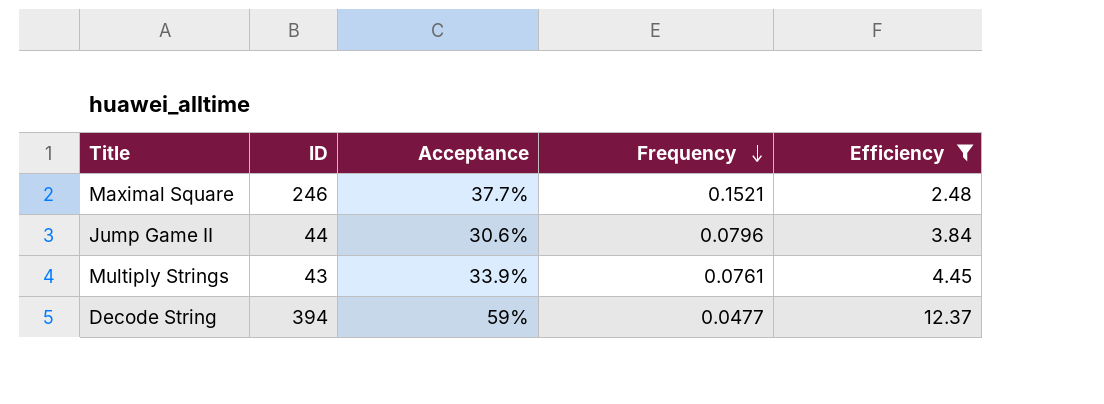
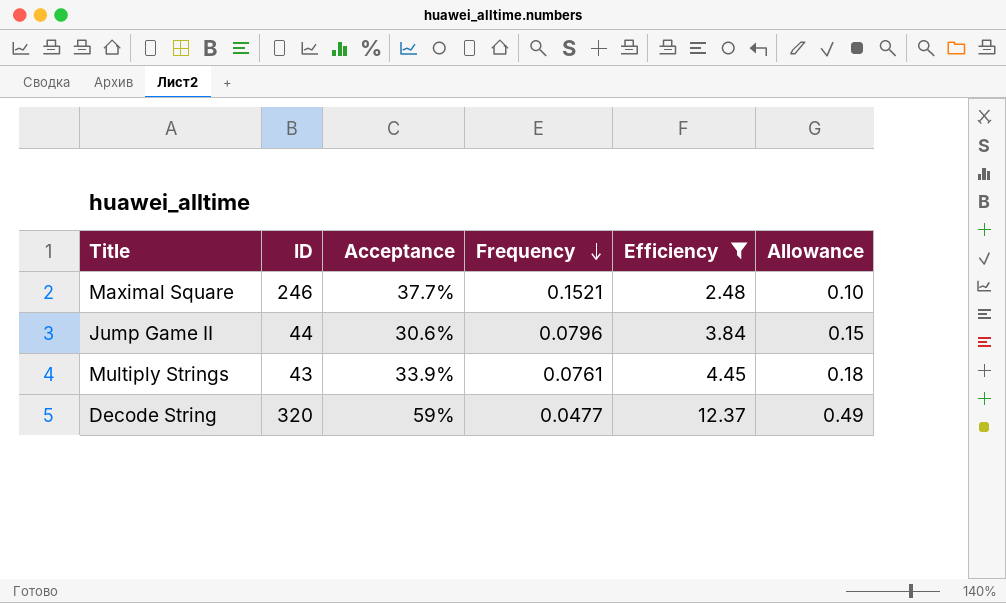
column Allowance | formula: none -> [Efficiency] * 0.04
Decode String | ID: 394 -> 320

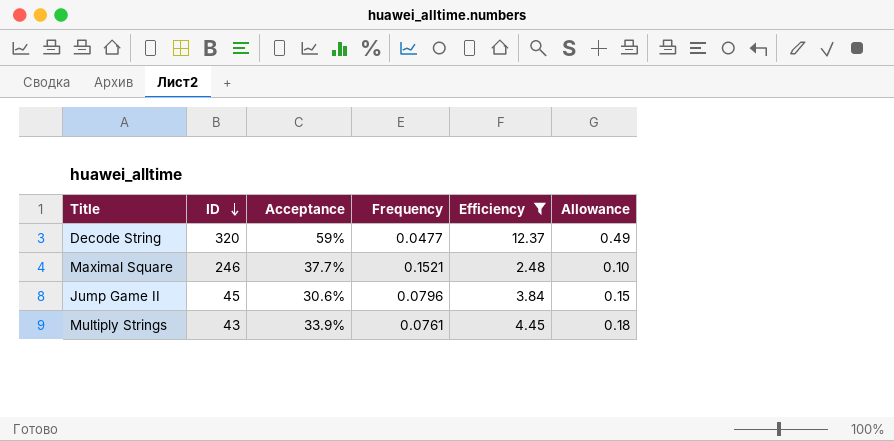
row order: Frequency descending -> ID descending
Jump Game II | ID: 44 -> 45

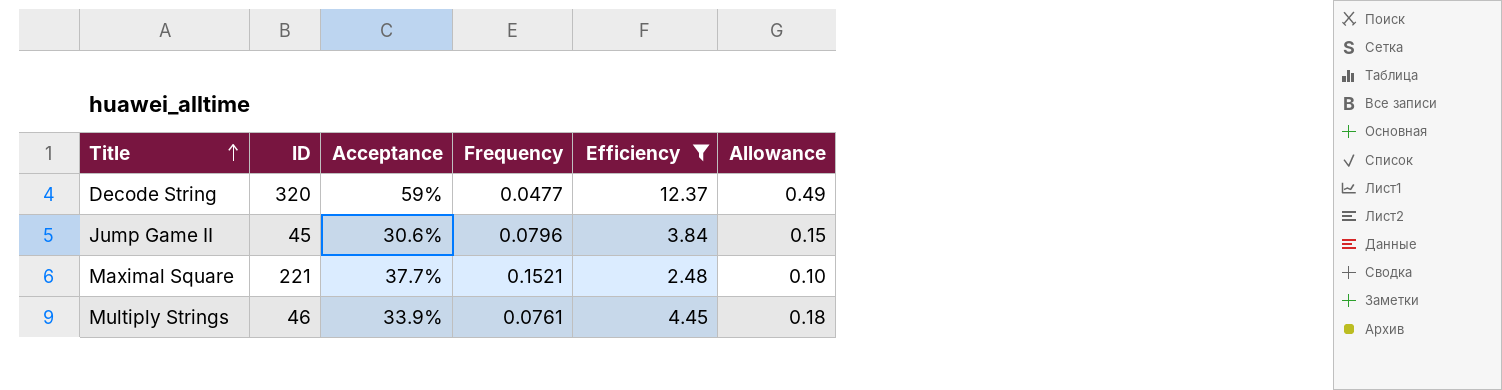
row order: ID descending -> Title ascending
Maximal Square | ID: 246 -> 221
Multiply Strings | ID: 43 -> 46

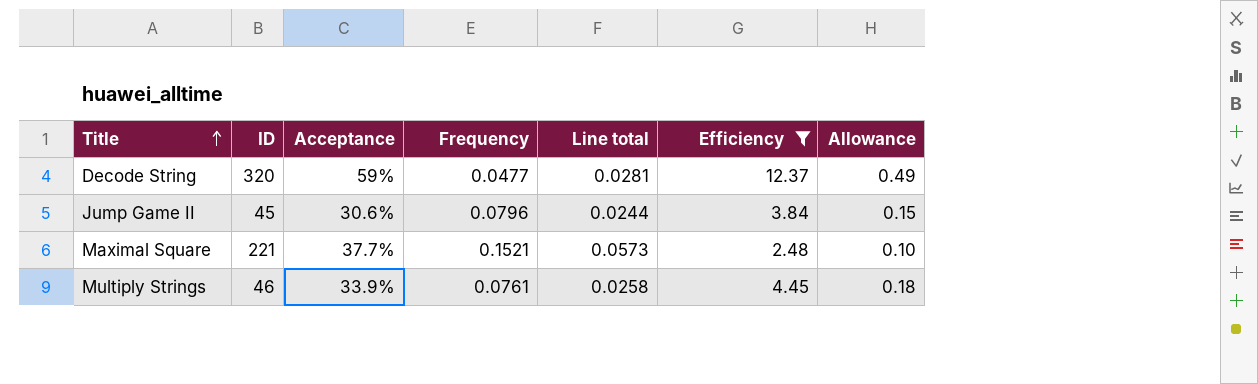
column Line total | formula: none -> [Acceptance] * [Frequency]

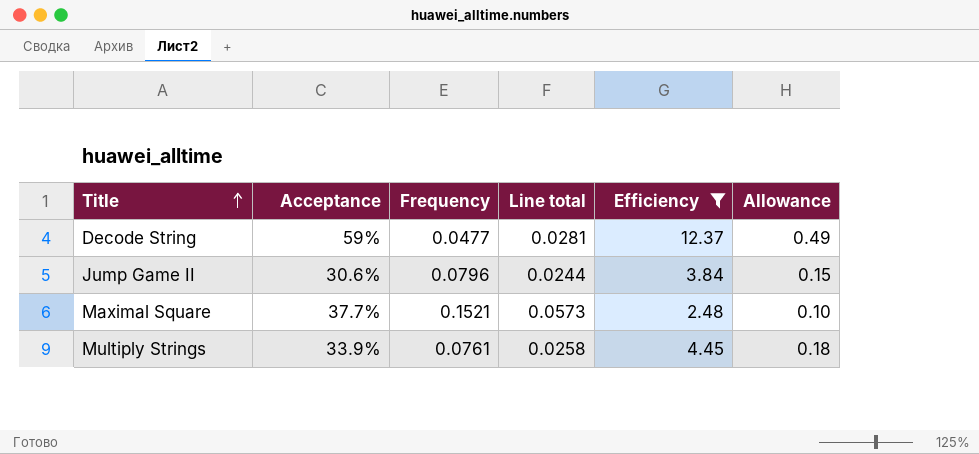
column ID | position: 2 -> none

